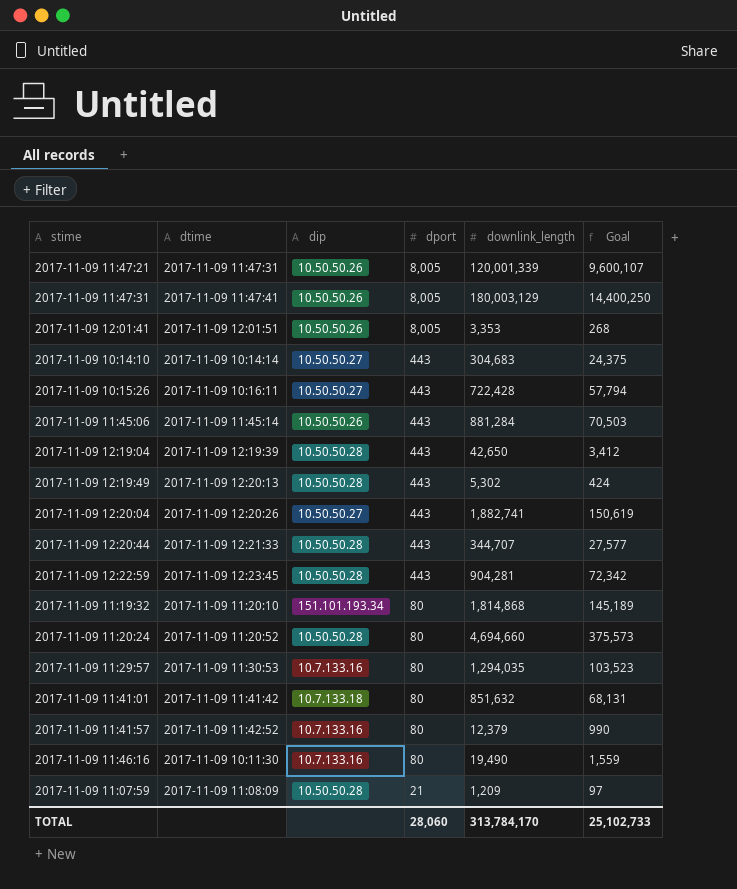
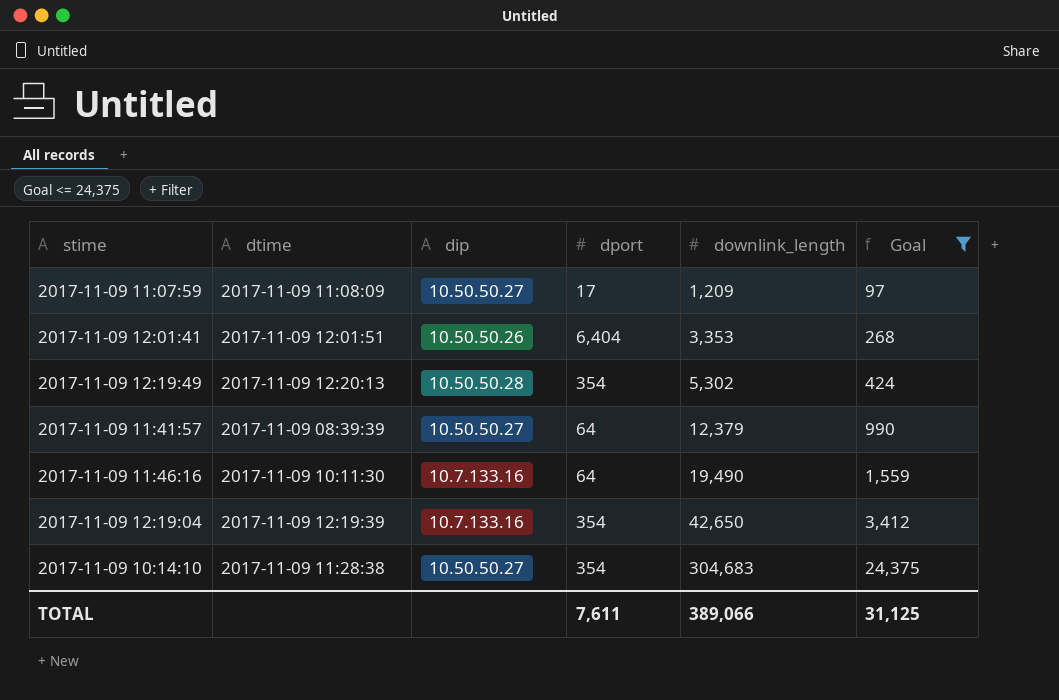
filter: none -> Goal <= 24,375
row order: dport descending -> downlink_length ascending
2017-11-09 11:07:59 | dip: 10.50.50.28 -> 10.50.50.27
2017-11-09 11:07:59 | dport: 21 -> 17
2017-11-09 12:01:41 | dport: 8,005 -> 6,404
2017-11-09 12:19:49 | dport: 443 -> 354
2017-11-09 11:41:57 | dtime: 2017-11-09 11:42:52 -> 2017-11-09 08:39:39
2017-11-09 11:41:57 | dip: 10.7.133.16 -> 10.50.50.27
2017-11-09 11:41:57 | dport: 80 -> 64
2017-11-09 11:46:16 | dport: 80 -> 64
2017-11-09 12:19:04 | dip: 10.50.50.28 -> 10.7.133.16
2017-11-09 12:19:04 | dport: 443 -> 354
2017-11-09 10:14:10 | dtime: 2017-11-09 10:14:14 -> 2017-11-09 11:28:38
2017-11-09 10:14:10 | dport: 443 -> 354
TOTAL | dport: 28,060 -> 7,611
TOTAL | downlink_length: 313,784,170 -> 389,066
TOTAL | Goal: 25,102,733 -> 31,125

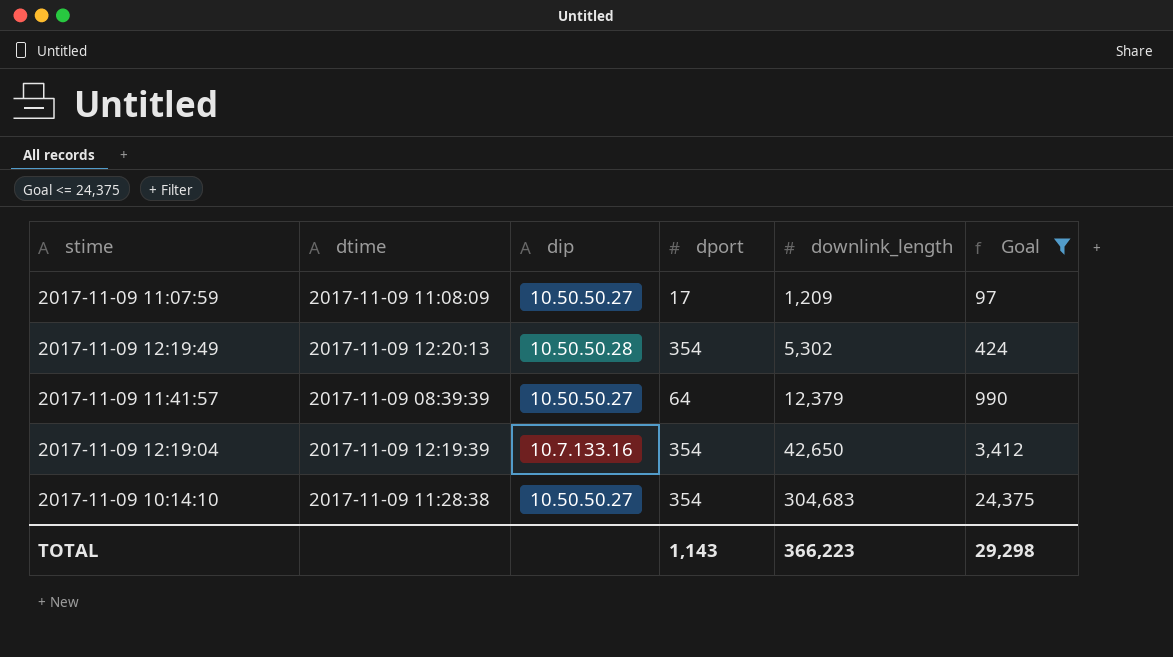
row 2017-11-09 12:01:41: 2017-11-09 12:01:51 | 10.50.50.26 | 6,404 | 3,353 | 268 -> none
row 2017-11-09 11:46:16: 2017-11-09 10:11:30 | 10.7.133.16 | 64 | 19,490 | 1,559 -> none
TOTAL | dport: 7,611 -> 1,143
TOTAL | downlink_length: 389,066 -> 366,223
TOTAL | Goal: 31,125 -> 29,298

